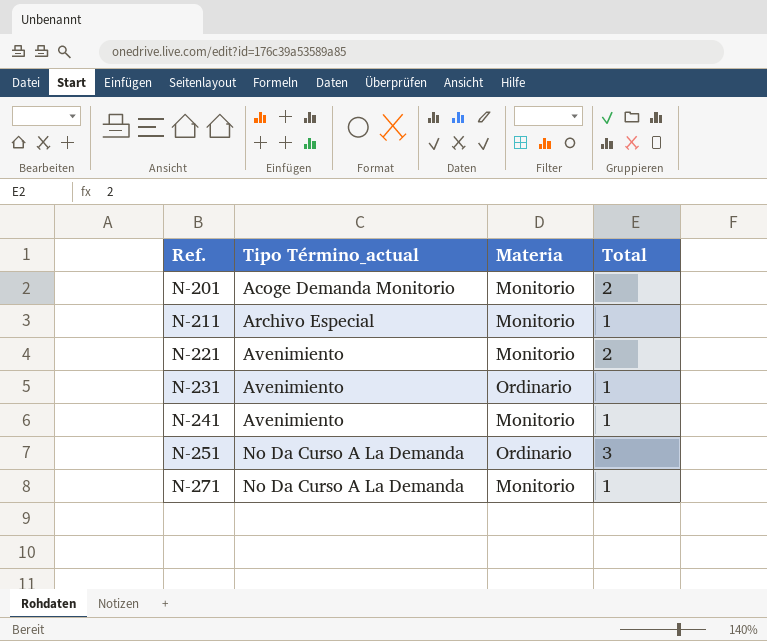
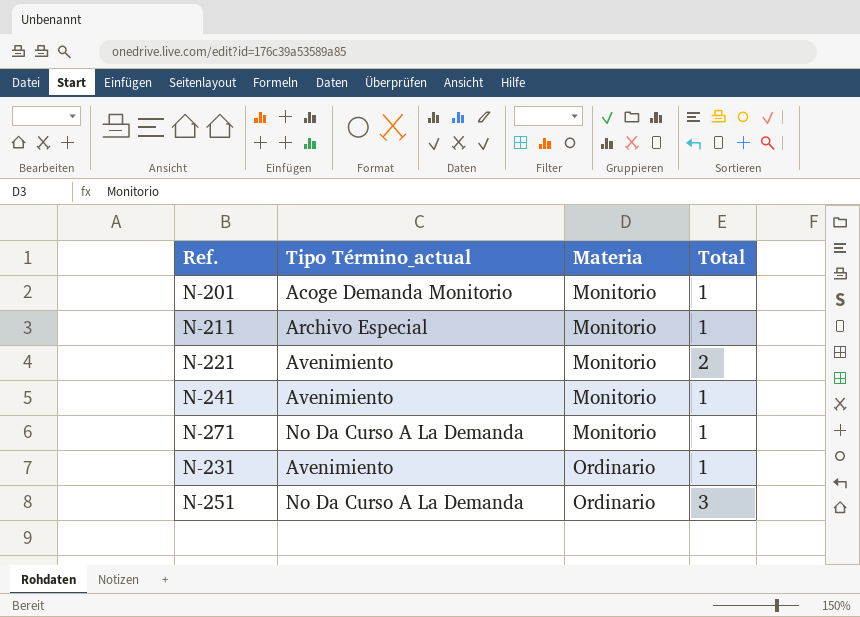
row order: Ref. ascending -> Materia ascending
N-201 | Total: 2 -> 1

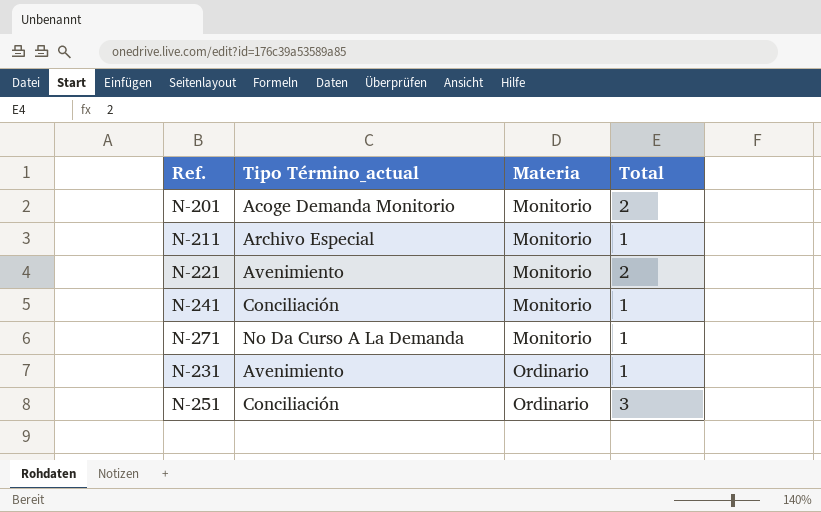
N-201 | Total: 1 -> 2
N-241 | Tipo Término_actual: Avenimiento -> Conciliación
N-251 | Tipo Término_actual: No Da Curso A La Demanda -> Conciliación

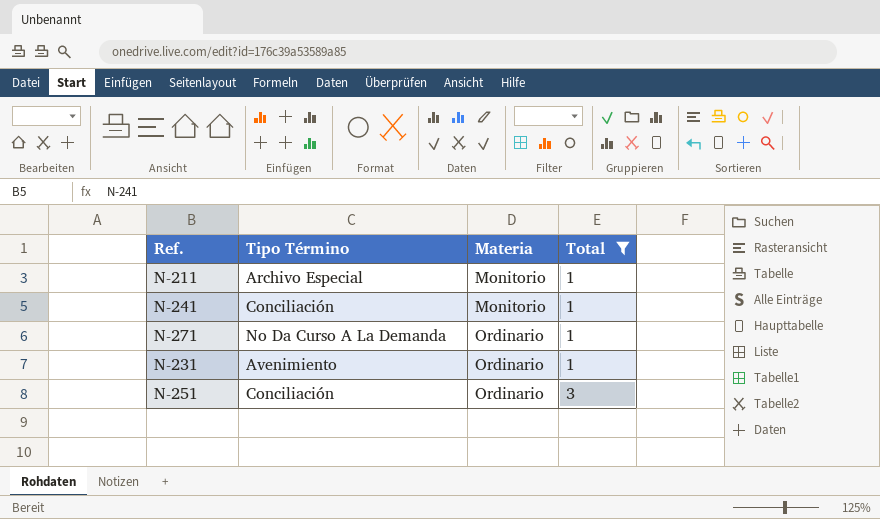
filter: none -> Total != 2
column name: Tipo Término_actual -> Tipo Término
N-271 | Materia: Monitorio -> Ordinario

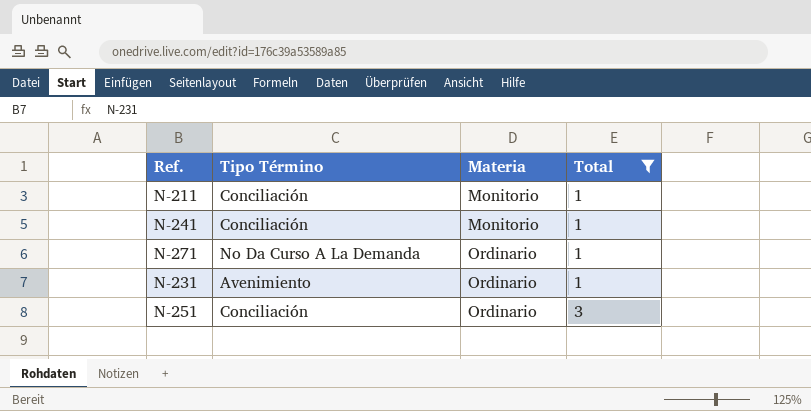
N-211 | Tipo Término: Archivo Especial -> Conciliación

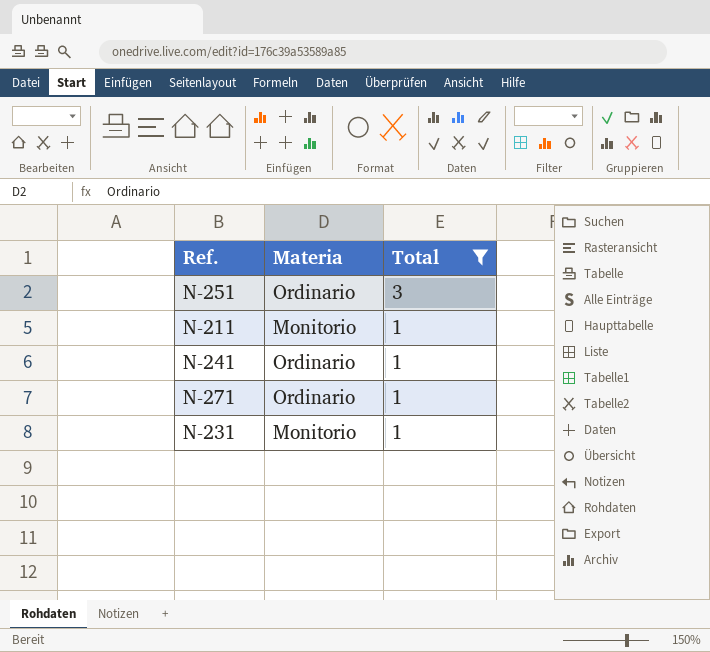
row order: Materia ascending -> Total descending
column Tipo Término | position: 2 -> none
N-241 | Materia: Monitorio -> Ordinario
N-231 | Materia: Ordinario -> Monitorio

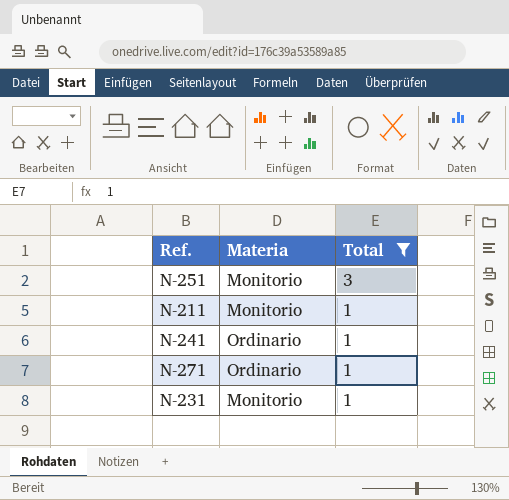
N-251 | Materia: Ordinario -> Monitorio

